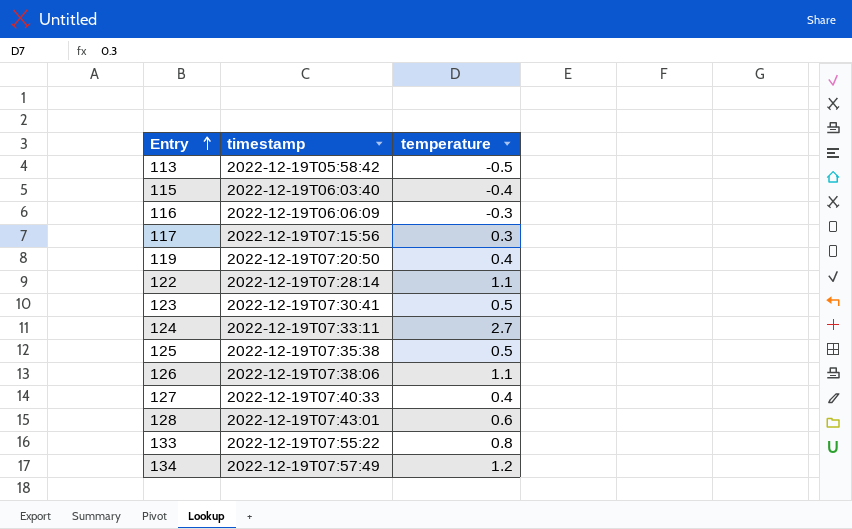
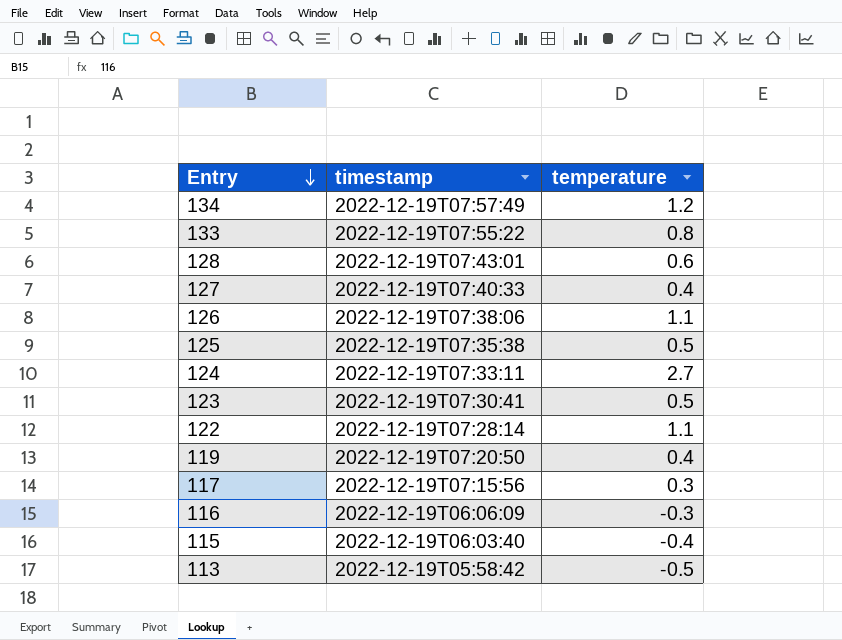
row order: Entry ascending -> Entry descending

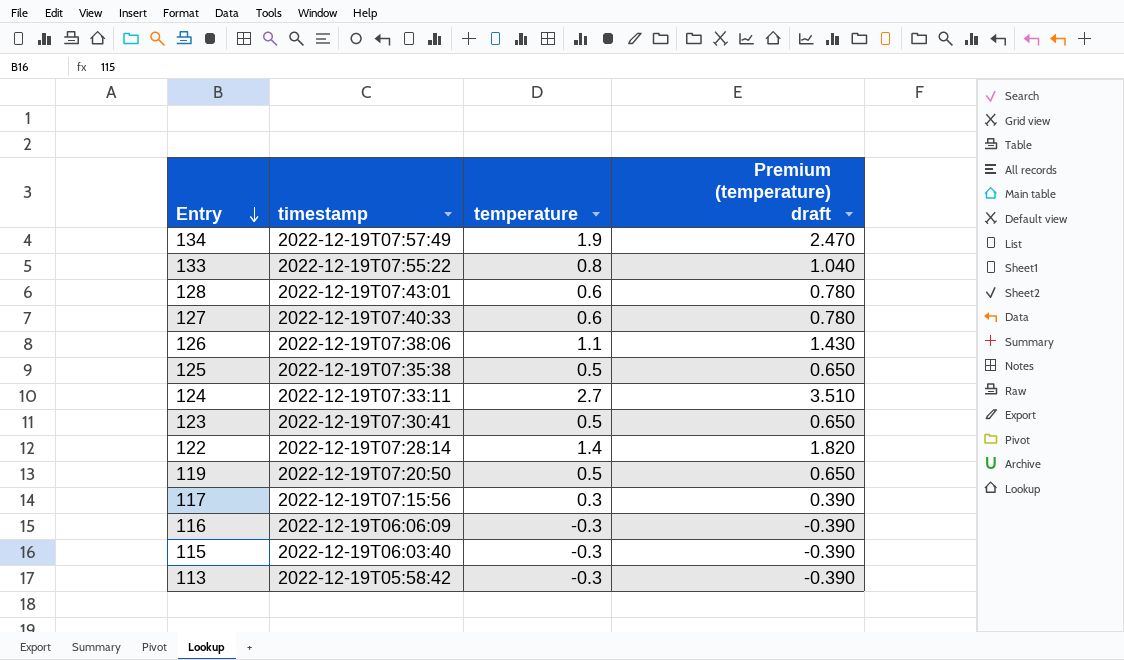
column Premium (temperature) draft | formula: none -> [temperature] * 1.3
134 | temperature: 1.2 -> 1.9
127 | temperature: 0.4 -> 0.6
122 | temperature: 1.1 -> 1.4
119 | temperature: 0.4 -> 0.5
115 | temperature: -0.4 -> -0.3
113 | temperature: -0.5 -> -0.3

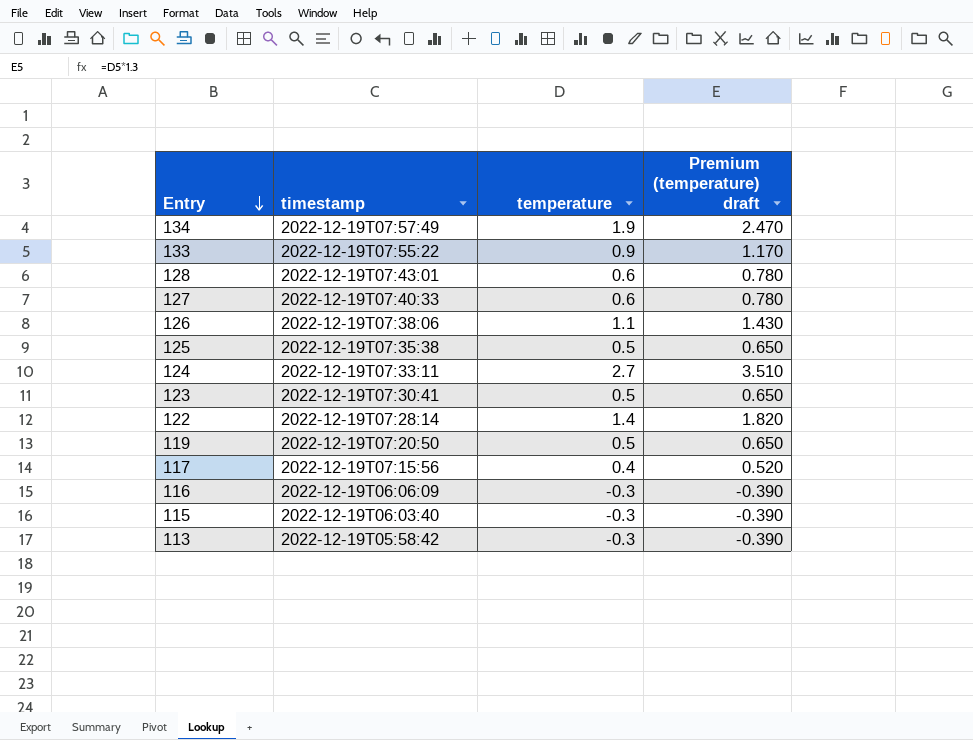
133 | temperature: 0.8 -> 0.9
133 | Premium (temperature) draft: 1.040 -> 1.170
117 | temperature: 0.3 -> 0.4
117 | Premium (temperature) draft: 0.390 -> 0.520

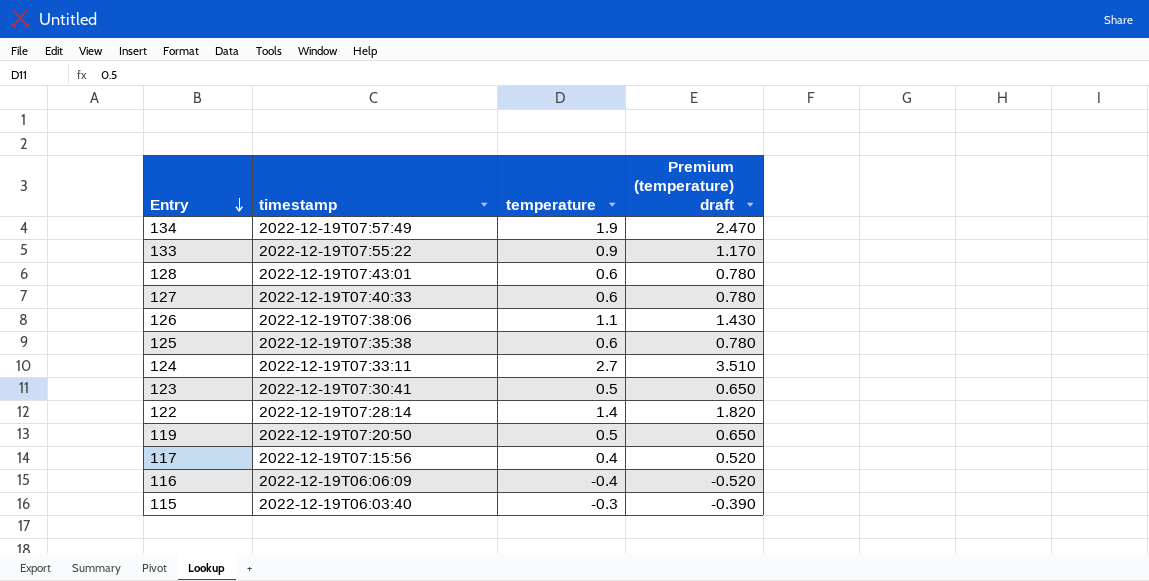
row 113: 2022-12-19T05:58:42 | -0.3 | -0.390 -> none
125 | temperature: 0.5 -> 0.6
125 | Premium (temperature) draft: 0.650 -> 0.780
116 | temperature: -0.3 -> -0.4
116 | Premium (temperature) draft: -0.390 -> -0.520

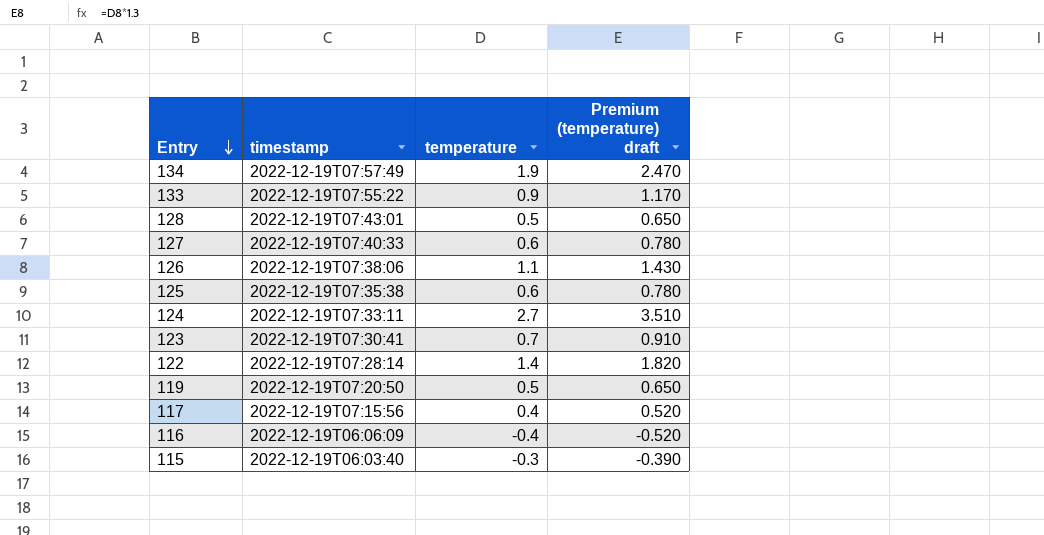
128 | temperature: 0.6 -> 0.5
128 | Premium (temperature) draft: 0.780 -> 0.650
123 | temperature: 0.5 -> 0.7
123 | Premium (temperature) draft: 0.650 -> 0.910

